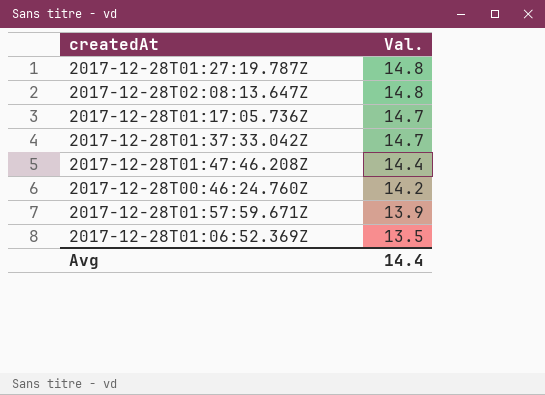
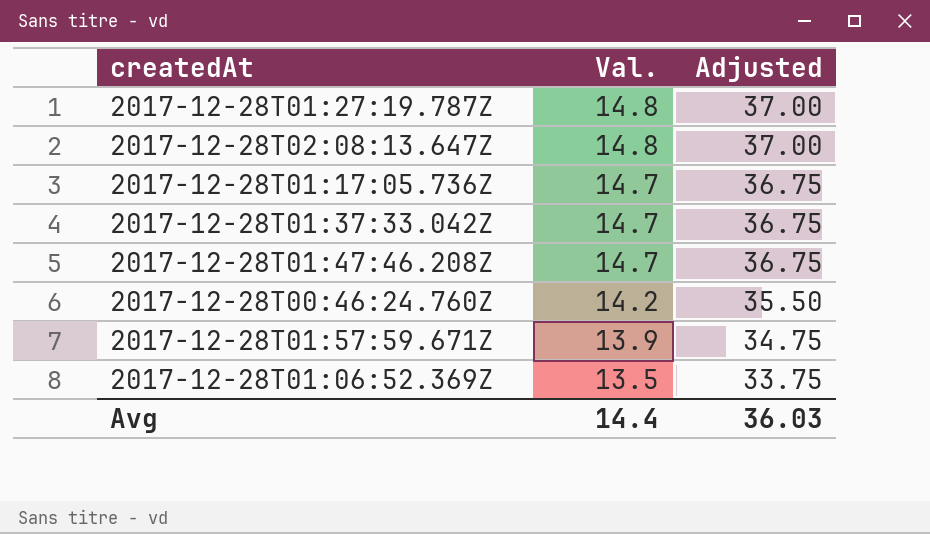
column Adjusted | formula: none -> [Val.] * 2.5
2017-12-28T01:47:46.208Z | Val.: 14.4 -> 14.7

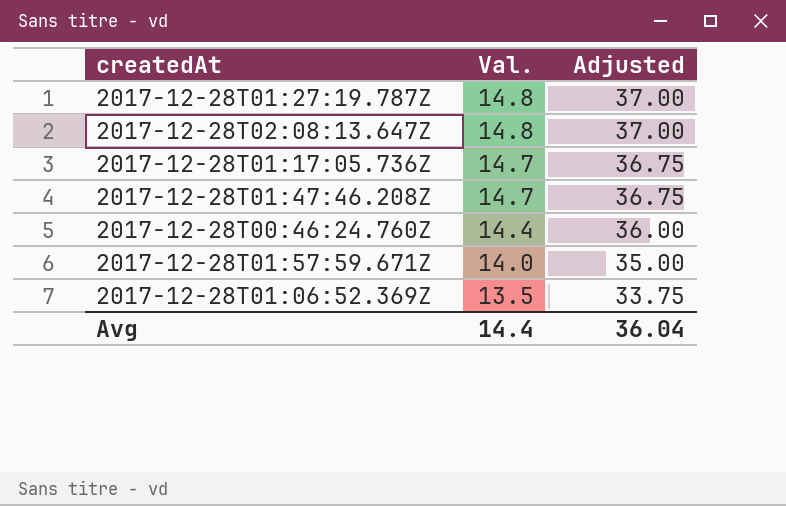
row 2017-12-28T01:37:33.042Z: 14.7 | 36.75 -> none
2017-12-28T00:46:24.760Z | Val.: 14.2 -> 14.4
2017-12-28T00:46:24.760Z | Adjusted: 35.50 -> 36.00
2017-12-28T01:57:59.671Z | Val.: 13.9 -> 14.0
2017-12-28T01:57:59.671Z | Adjusted: 34.75 -> 35.00
Avg | Adjusted: 36.03 -> 36.04

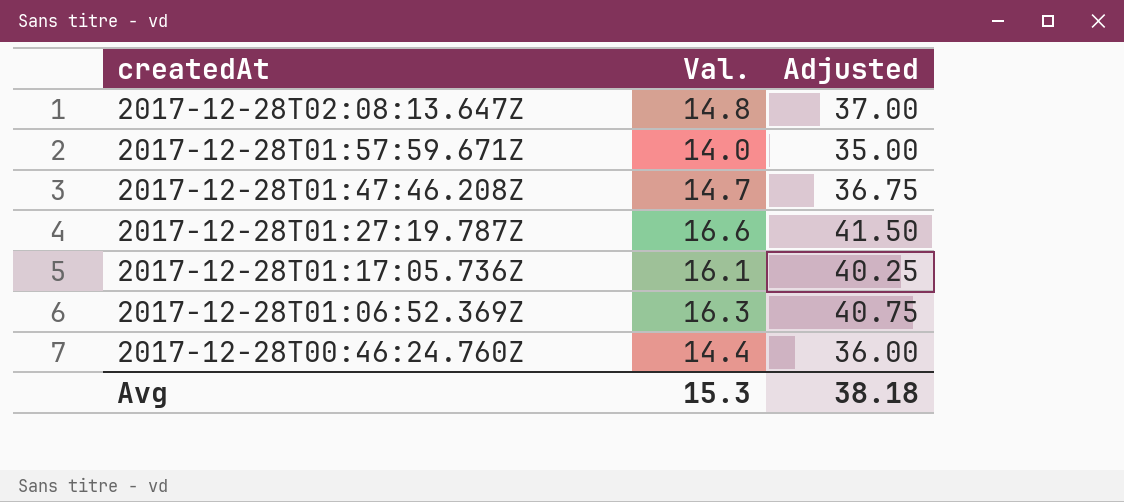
row order: Val. descending -> createdAt descending
2017-12-28T01:27:19.787Z | Val.: 14.8 -> 16.6
2017-12-28T01:27:19.787Z | Adjusted: 37.00 -> 41.50
2017-12-28T01:17:05.736Z | Val.: 14.7 -> 16.1
2017-12-28T01:17:05.736Z | Adjusted: 36.75 -> 40.25
2017-12-28T01:06:52.369Z | Val.: 13.5 -> 16.3
2017-12-28T01:06:52.369Z | Adjusted: 33.75 -> 40.75
Avg | Val.: 14.4 -> 15.3
Avg | Adjusted: 36.04 -> 38.18

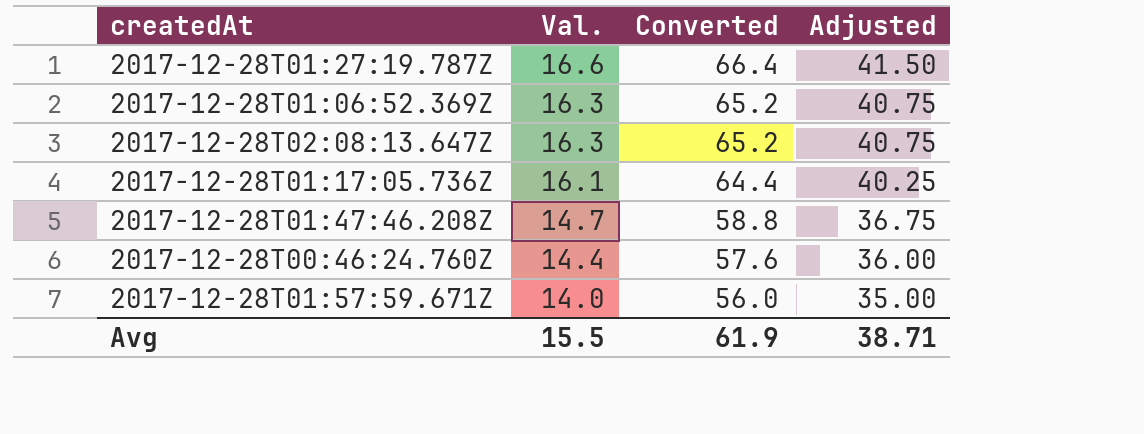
row order: createdAt descending -> Val. descending
column Converted | formula: none -> [Val.] * 4
2017-12-28T02:08:13.647Z | Val.: 14.8 -> 16.3
2017-12-28T02:08:13.647Z | Adjusted: 37.00 -> 40.75
Avg | Val.: 15.3 -> 15.5
Avg | Adjusted: 38.18 -> 38.71

